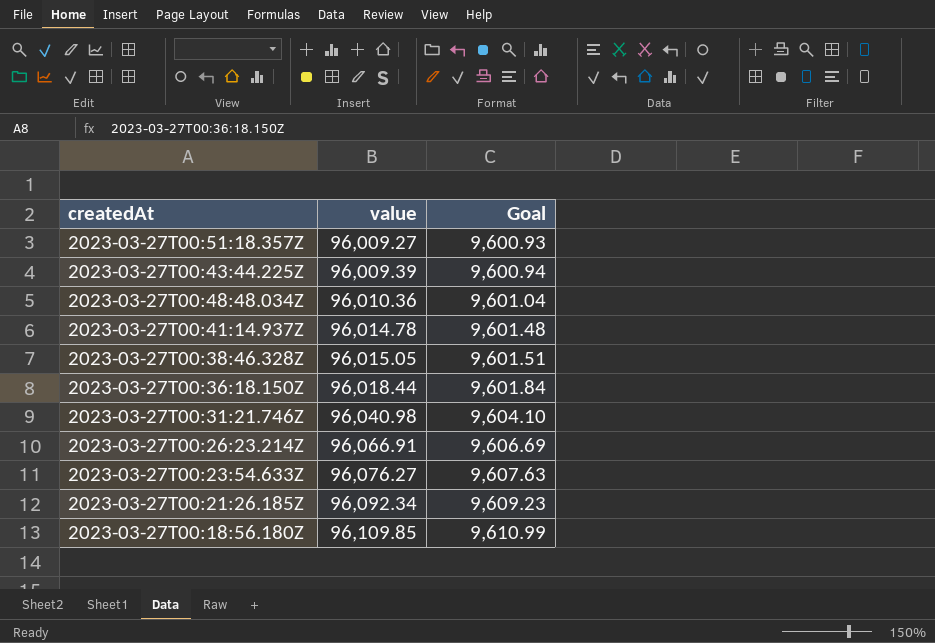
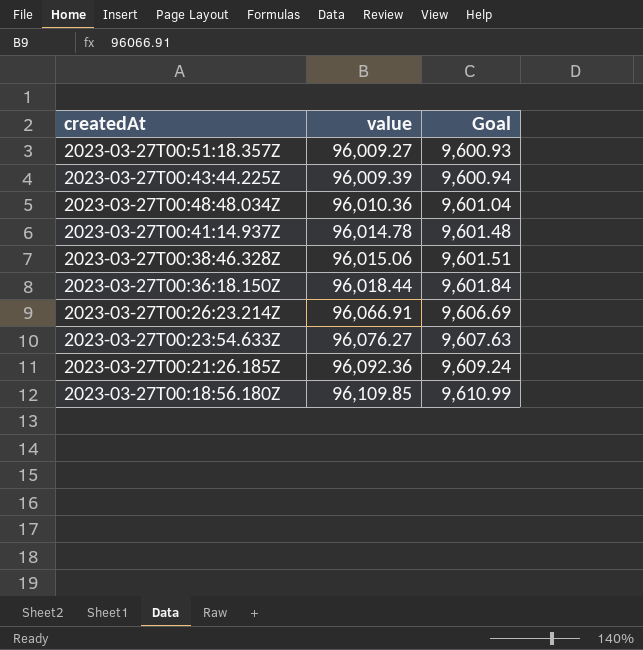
row 2023-03-27T00:31:21.746Z: 96,040.98 | 9,604.10 -> none
2023-03-27T00:38:46.328Z | value: 96,015.05 -> 96,015.06
2023-03-27T00:21:26.185Z | value: 96,092.34 -> 96,092.36
2023-03-27T00:21:26.185Z | Goal: 9,609.23 -> 9,609.24

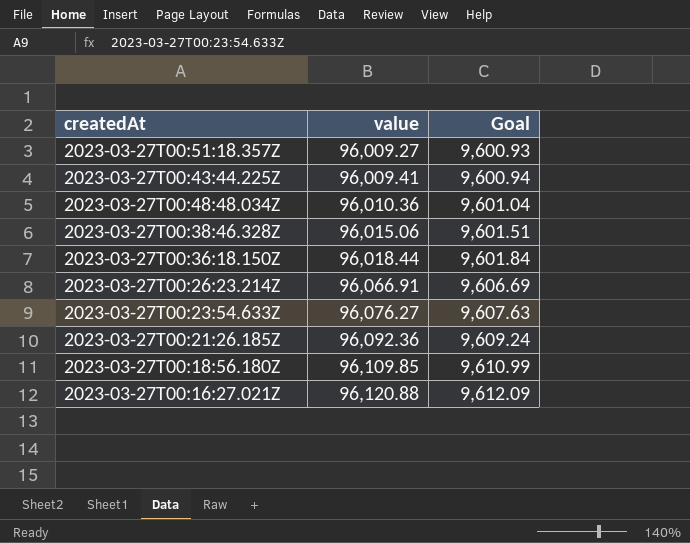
row 2023-03-27T00:41:14.937Z: 96,014.78 | 9,601.48 -> none
2023-03-27T00:43:44.225Z | value: 96,009.39 -> 96,009.41
row 2023-03-27T00:16:27.021Z: none -> 96,120.88 | 9,612.09

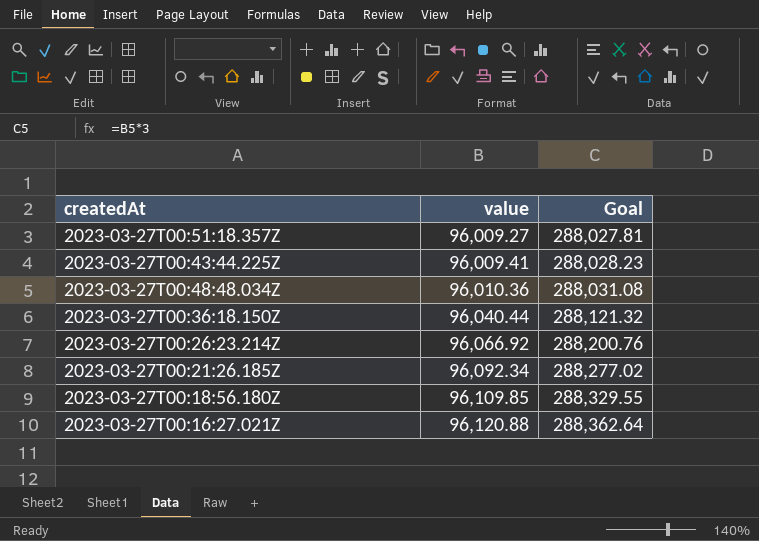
column Goal | formula: [value] * 0.1 -> [value] * 3
row 2023-03-27T00:38:46.328Z: 96,015.06 | 9,601.51 -> none
row 2023-03-27T00:23:54.633Z: 96,076.27 | 9,607.63 -> none
2023-03-27T00:36:18.150Z | value: 96,018.44 -> 96,040.44
2023-03-27T00:26:23.214Z | value: 96,066.91 -> 96,066.92
2023-03-27T00:21:26.185Z | value: 96,092.36 -> 96,092.34

